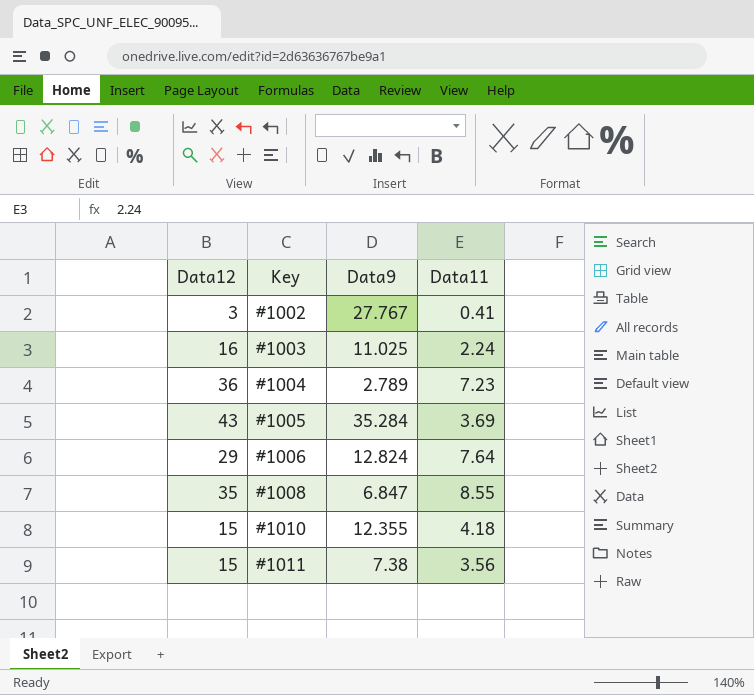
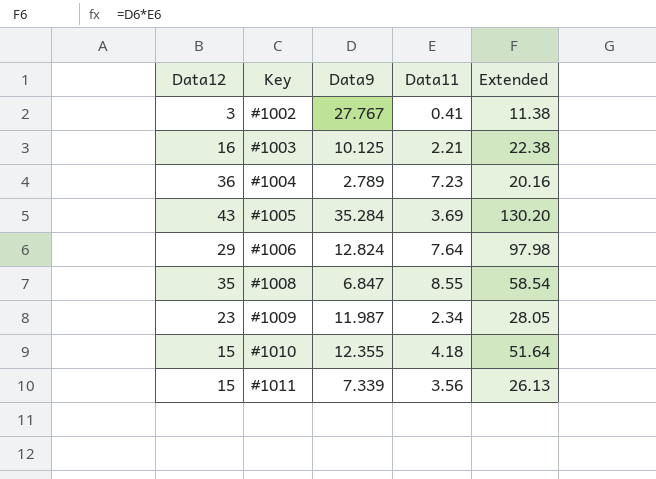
column Extended | formula: none -> [Data9] * [Data11]
#1003 | Data9: 11.025 -> 10.125
#1003 | Data11: 2.24 -> 2.21
row #1009: none -> 23 | 11.987 | 2.34 | 28.05
#1011 | Data9: 7.38 -> 7.339

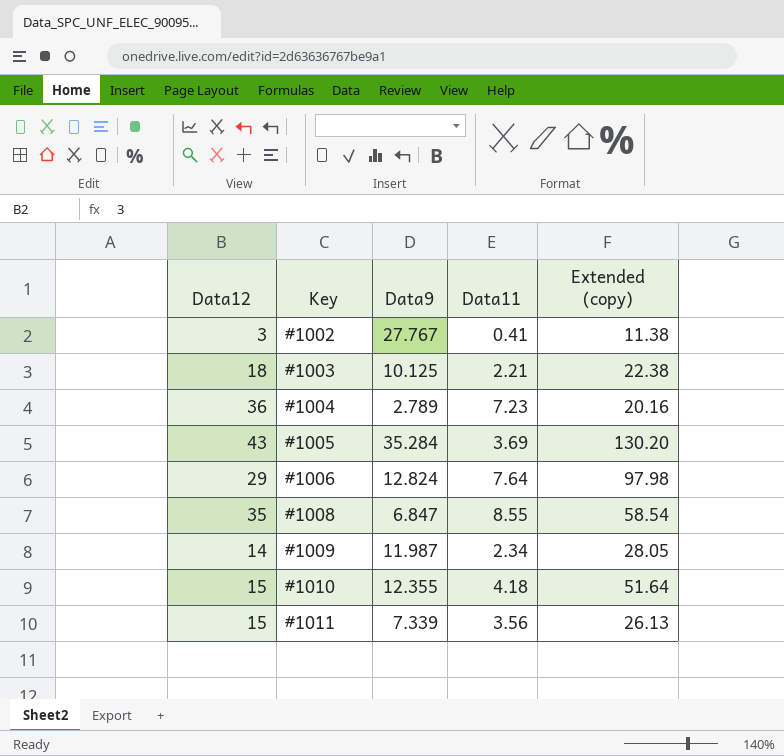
column name: Extended -> Extended (copy)
#1003 | Data12: 16 -> 18
#1009 | Data12: 23 -> 14

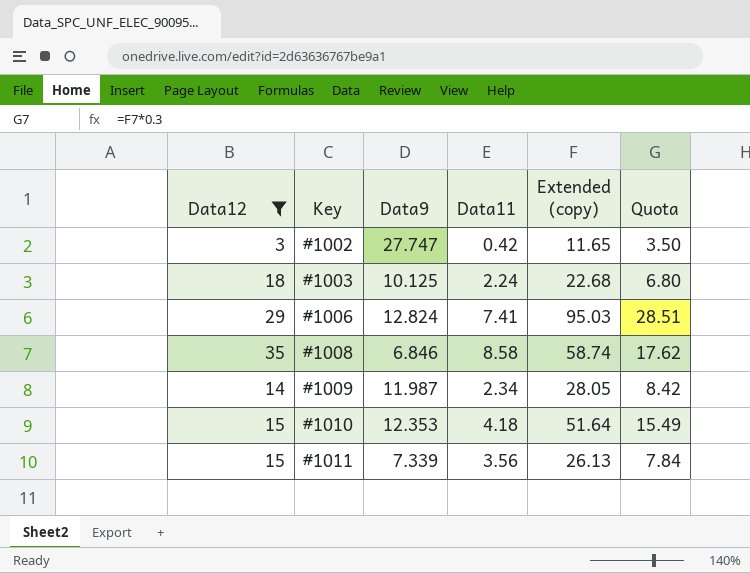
filter: none -> Data12 <= 35
column Quota | formula: none -> [Extended (copy)] * 0.3
#1002 | Data9: 27.767 -> 27.747
#1002 | Data11: 0.41 -> 0.42
#1002 | Extended (copy): 11.38 -> 11.65
#1003 | Data11: 2.21 -> 2.24
#1003 | Extended (copy): 22.38 -> 22.68
#1006 | Data11: 7.64 -> 7.41
#1006 | Extended (copy): 97.98 -> 95.03
#1008 | Data9: 6.847 -> 6.846
#1008 | Data11: 8.55 -> 8.58
#1008 | Extended (copy): 58.54 -> 58.74
#1010 | Data9: 12.355 -> 12.353

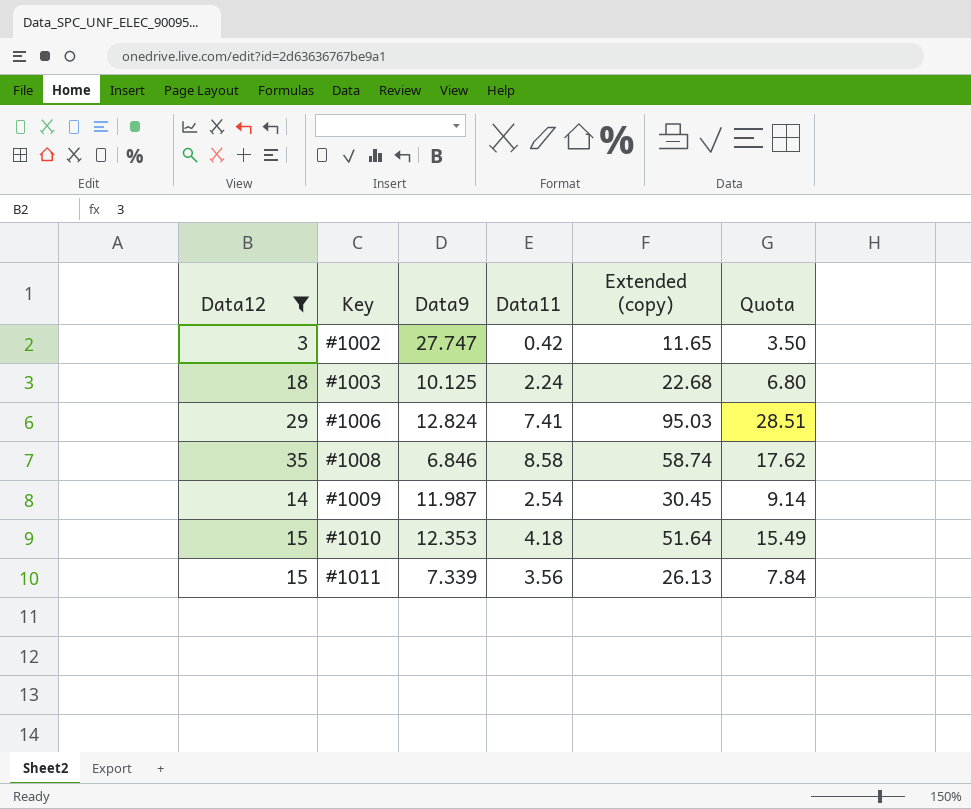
#1009 | Data11: 2.34 -> 2.54
#1009 | Extended (copy): 28.05 -> 30.45
#1009 | Quota: 8.42 -> 9.14

